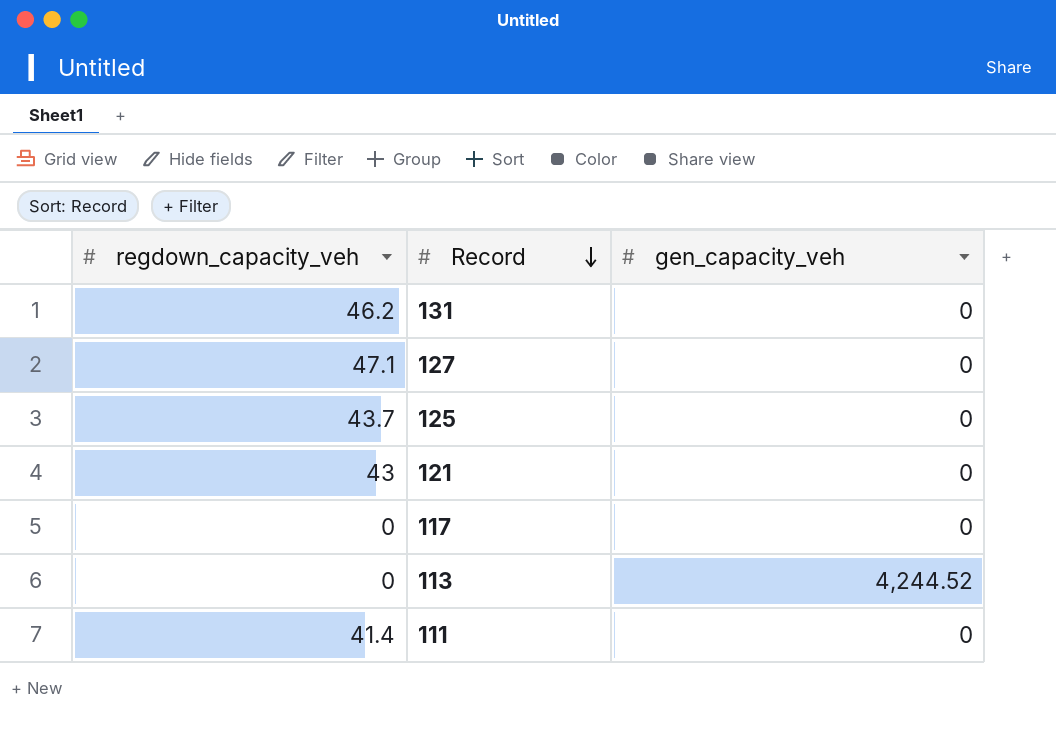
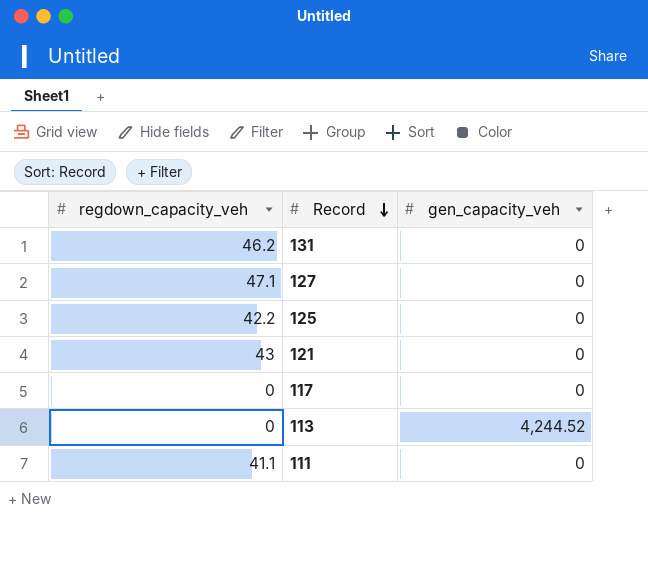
125 | regdown_capacity_veh: 43.7 -> 42.2
111 | regdown_capacity_veh: 41.4 -> 41.1

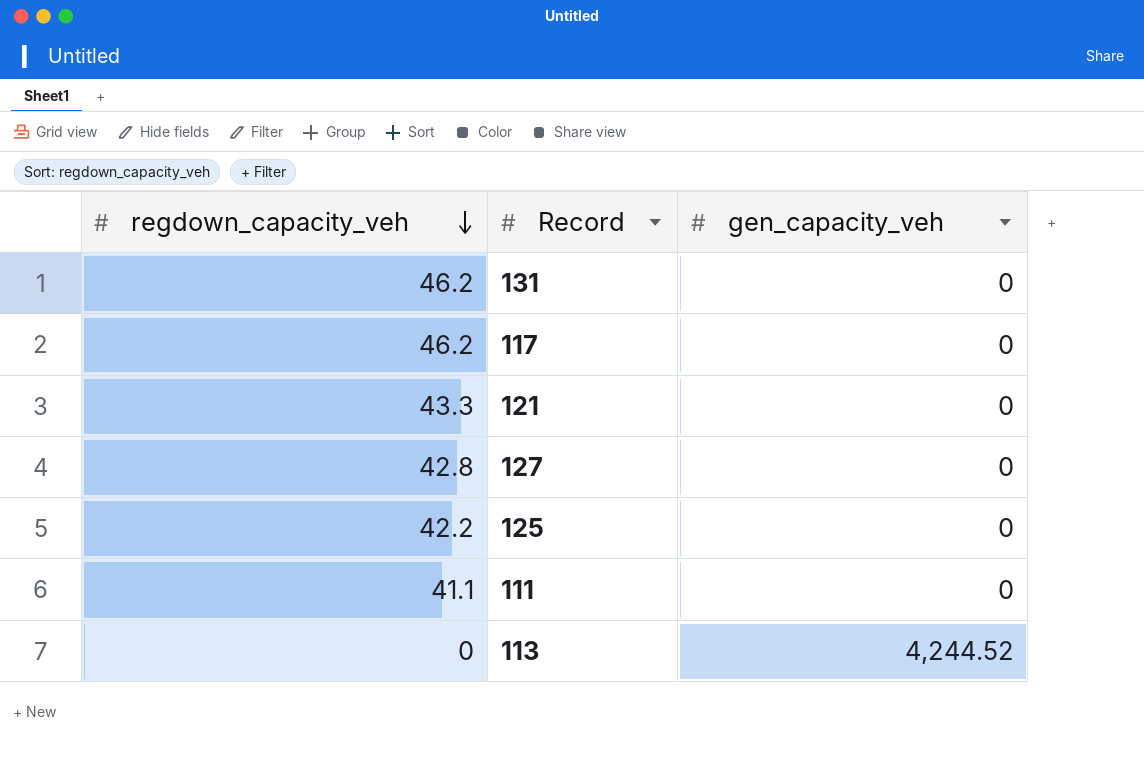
row order: Record descending -> regdown_capacity_veh descending
117 | regdown_capacity_veh: 0 -> 46.2
121 | regdown_capacity_veh: 43 -> 43.3
127 | regdown_capacity_veh: 47.1 -> 42.8

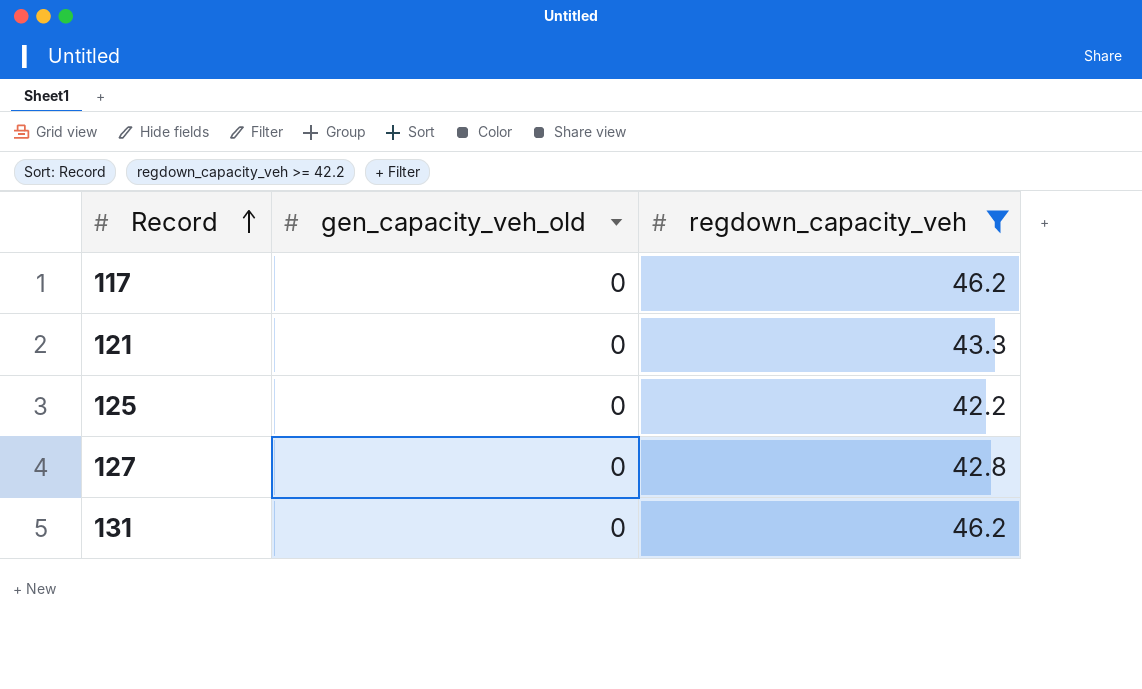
filter: none -> regdown_capacity_veh >= 42.2
row order: regdown_capacity_veh descending -> Record ascending
column name: gen_capacity_veh -> gen_capacity_veh_old
column regdown_capacity_veh | position: 1 -> 3

